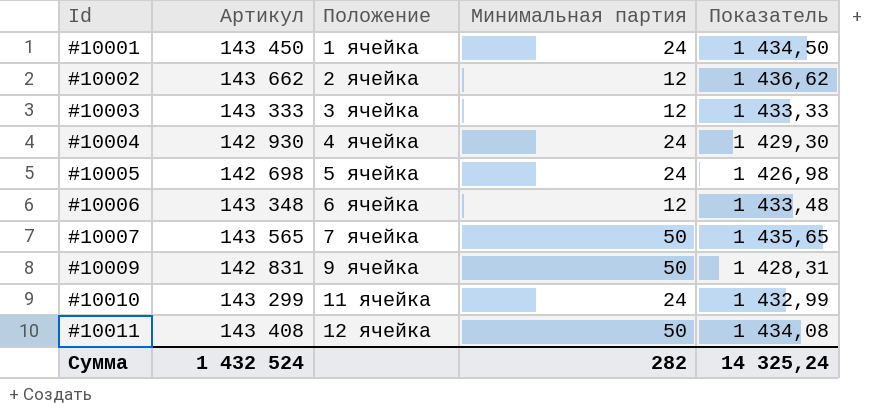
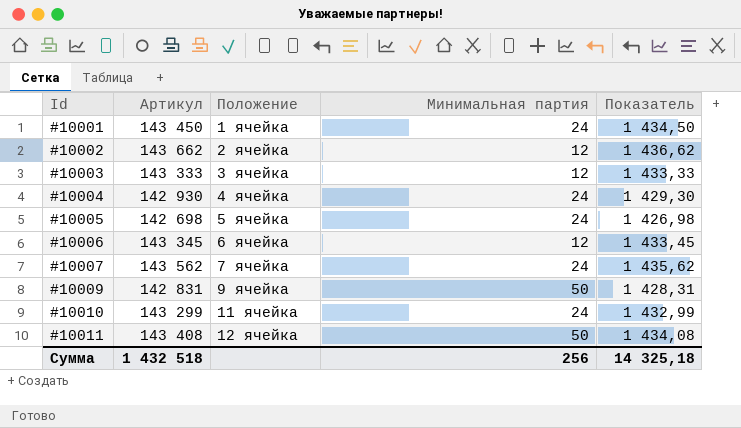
#10006 | Артикул: 143 348 -> 143 345
#10006 | Показатель: 1 433,48 -> 1 433,45
#10007 | Артикул: 143 565 -> 143 562
#10007 | Минимальная партия: 50 -> 24
#10007 | Показатель: 1 435,65 -> 1 435,62
Сумма | Артикул: 1 432 524 -> 1 432 518
Сумма | Минимальная партия: 282 -> 256
Сумма | Показатель: 14 325,24 -> 14 325,18

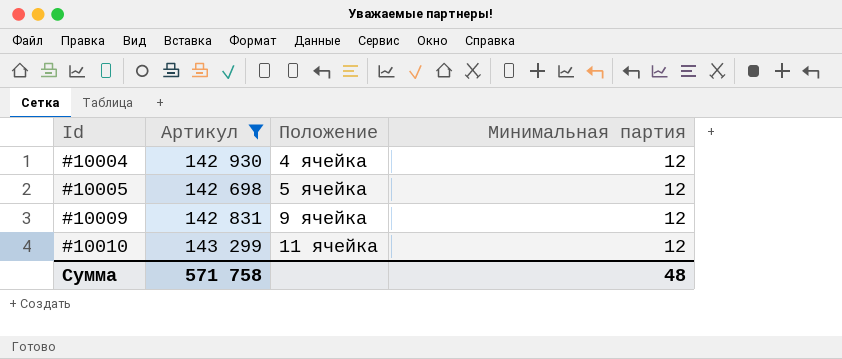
filter: none -> Артикул <= 143 299
column Показатель | formula: [Артикул] * 0,01 -> none
#10004 | Минимальная партия: 24 -> 12
#10005 | Минимальная партия: 24 -> 12
#10009 | Минимальная партия: 50 -> 12
#10010 | Минимальная партия: 24 -> 12
Сумма | Артикул: 1 432 518 -> 571 758
Сумма | Минимальная партия: 256 -> 48

